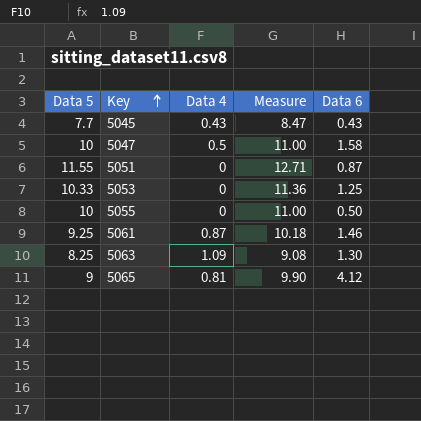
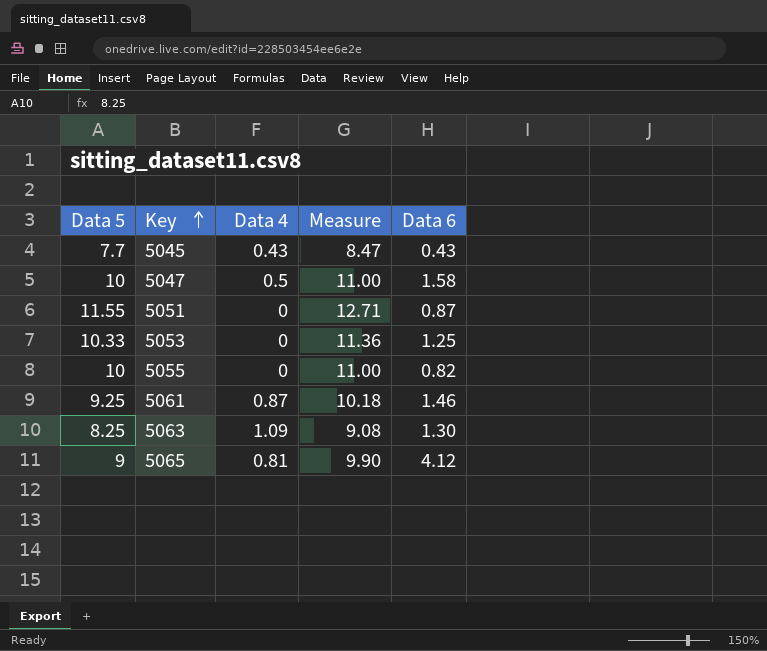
5055 | Data 6: 0.50 -> 0.82

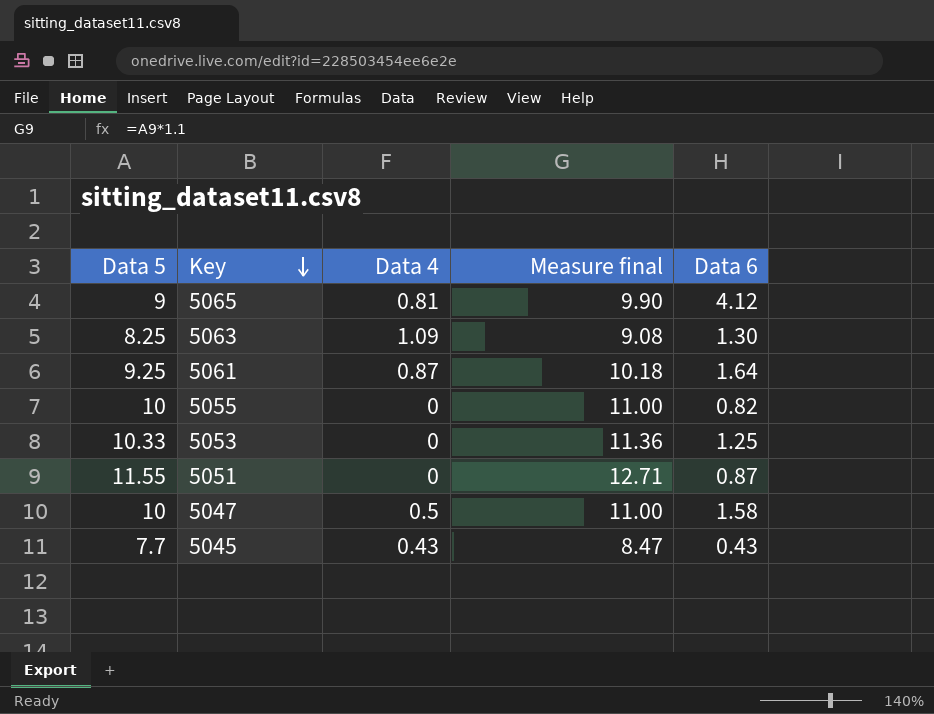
row order: Key ascending -> Key descending
column name: Measure -> Measure final
5061 | Data 6: 1.46 -> 1.64

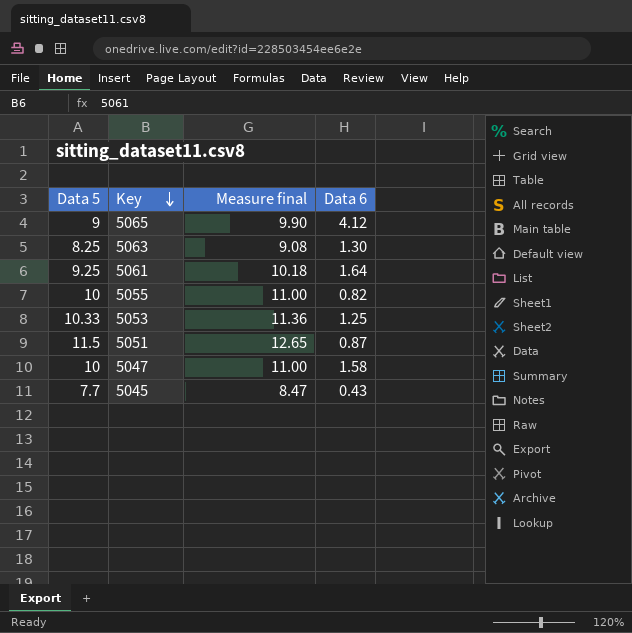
column Data 4 | position: 3 -> none
5051 | Data 5: 11.55 -> 11.5
5051 | Measure final: 12.71 -> 12.65

